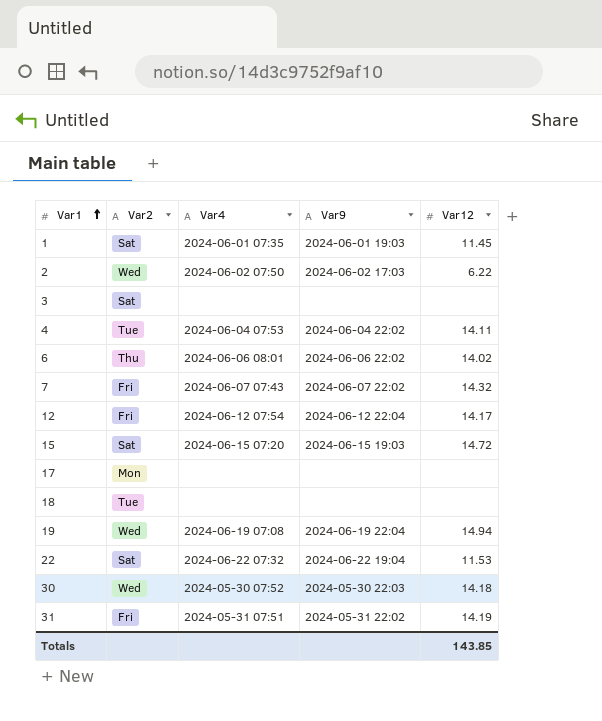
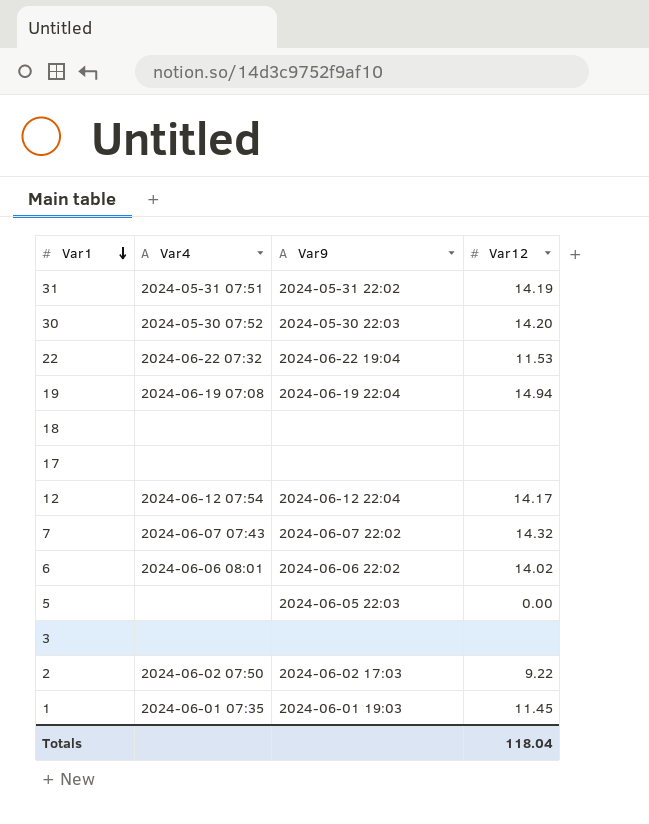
row order: Var1 ascending -> Var1 descending
column Var2 | position: 2 -> none
row 4: Tue | 2024-06-04 07:53 | 2024-06-04 22:02 | 14.11 -> none
row 15: Sat | 2024-06-15 07:20 | 2024-06-15 19:03 | 14.72 -> none
30 | Var12: 14.18 -> 14.20
row 5: none -> none | 2024-06-05 22:03 | 0.00
2 | Var12: 6.22 -> 9.22
Totals | Var12: 143.85 -> 118.04

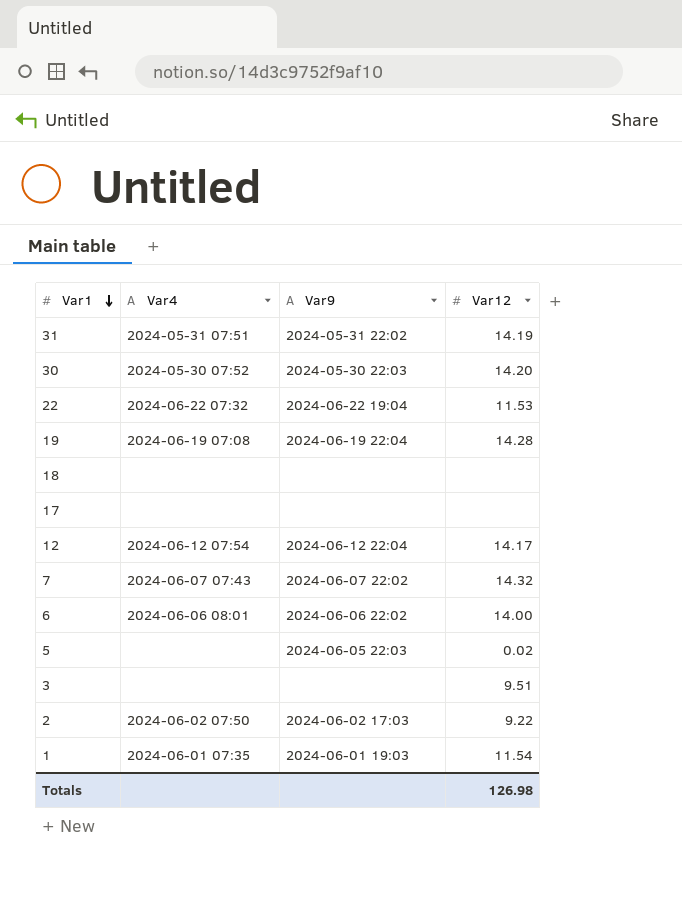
19 | Var12: 14.94 -> 14.28
6 | Var12: 14.02 -> 14.00
5 | Var12: 0.00 -> 0.02
3 | Var12: none -> 9.51
1 | Var12: 11.45 -> 11.54
Totals | Var12: 118.04 -> 126.98

